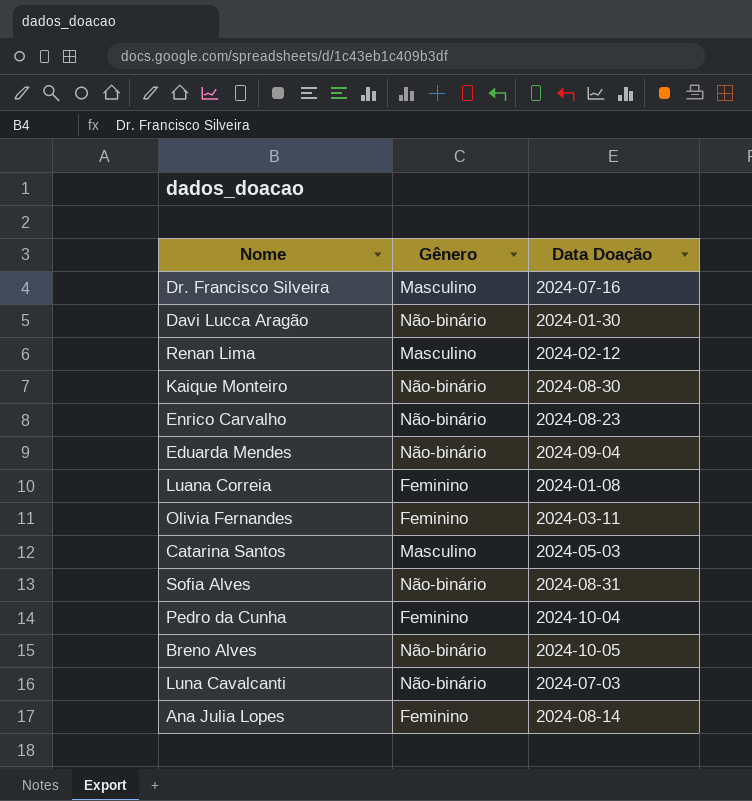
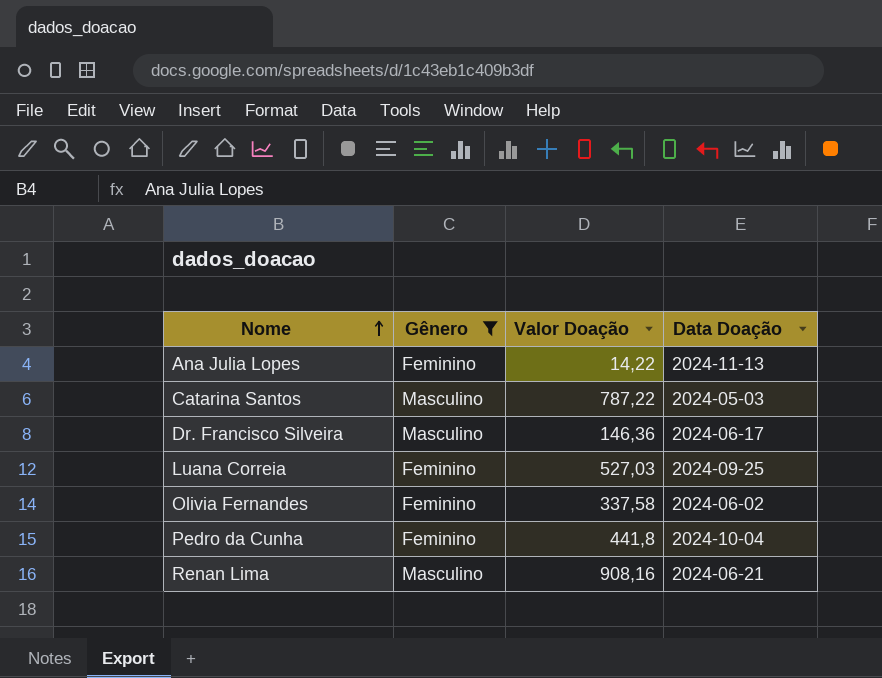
filter: none -> Gênero != Não-binário
row order: none -> Nome ascending
column Valor Doação | position: none -> 3
Ana Julia Lopes | Data Doação: 2024-08-14 -> 2024-11-13
Dr. Francisco Silveira | Data Doação: 2024-07-16 -> 2024-06-17
Luana Correia | Data Doação: 2024-01-08 -> 2024-09-25
Olivia Fernandes | Data Doação: 2024-03-11 -> 2024-06-02
Renan Lima | Data Doação: 2024-02-12 -> 2024-06-21

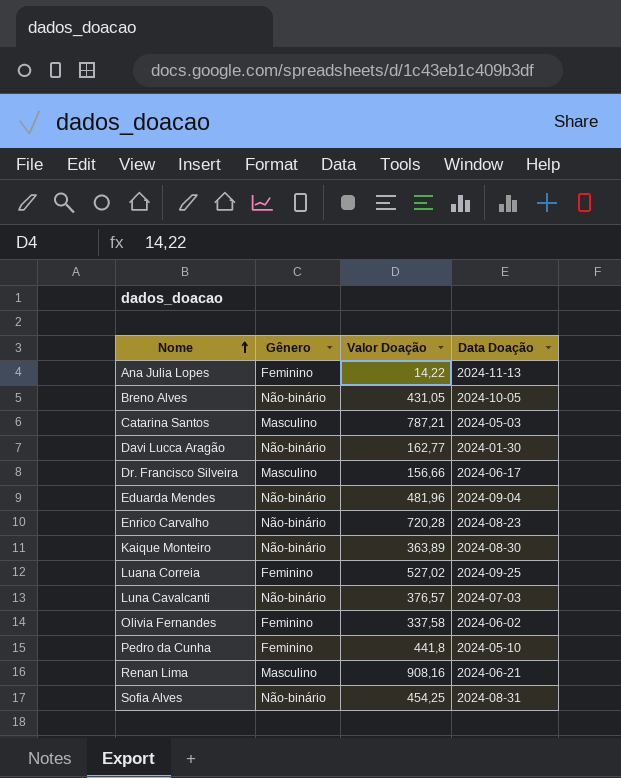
filter: Gênero != Não-binário -> none
Catarina Santos | Valor Doação: 787,22 -> 787,21
Dr. Francisco Silveira | Valor Doação: 146,36 -> 156,66
Luana Correia | Valor Doação: 527,03 -> 527,02
Pedro da Cunha | Data Doação: 2024-10-04 -> 2024-05-10

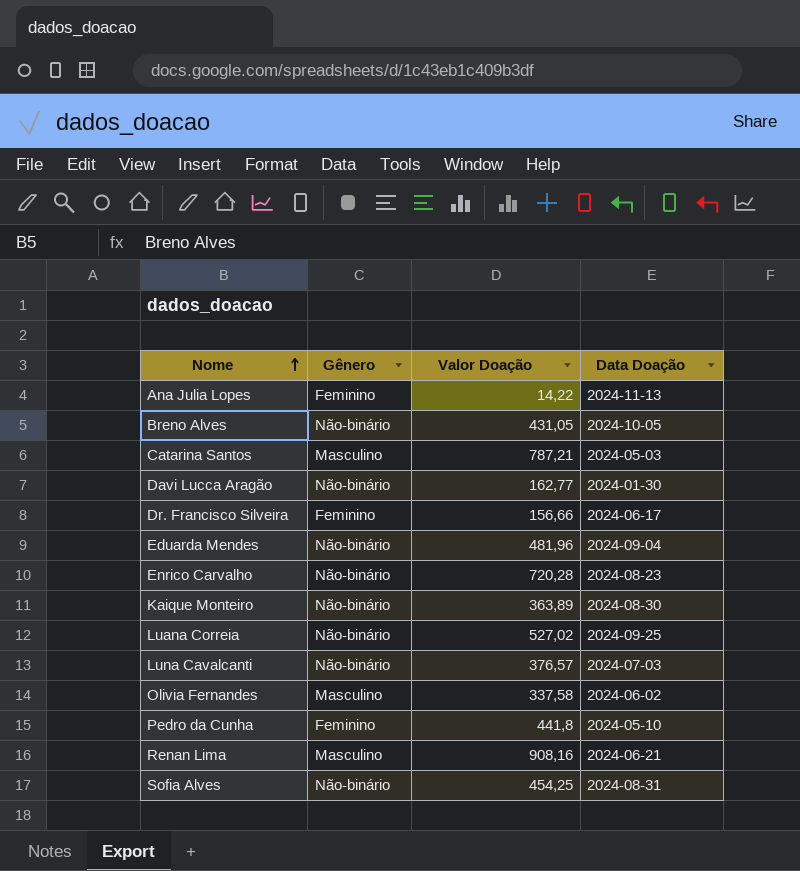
Dr. Francisco Silveira | Gênero: Masculino -> Feminino
Luana Correia | Gênero: Feminino -> Não-binário
Olivia Fernandes | Gênero: Feminino -> Masculino

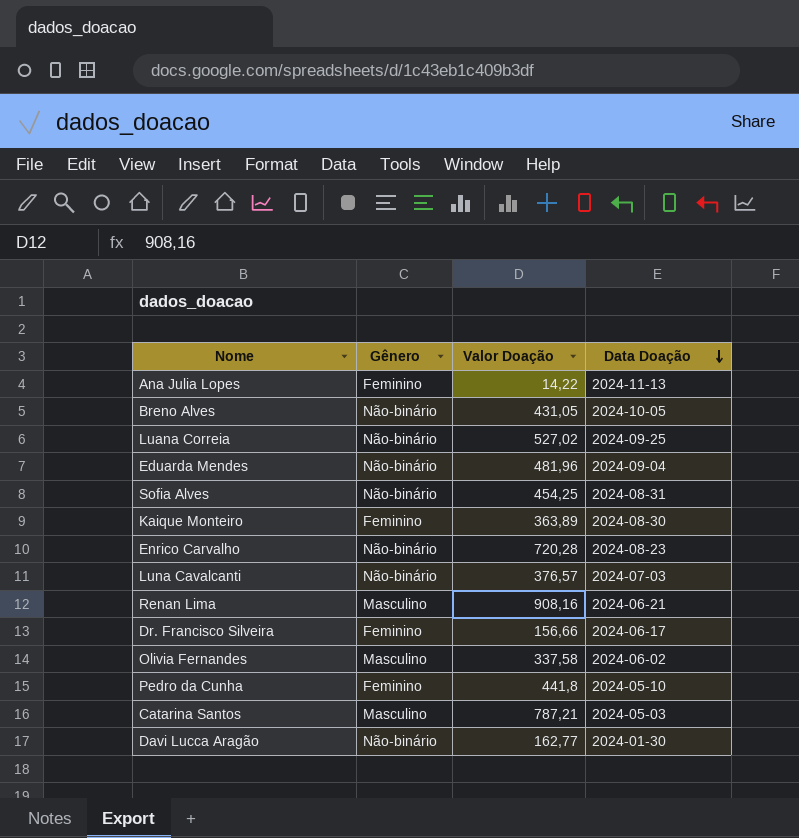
row order: Nome ascending -> Data Doação descending
Kaique Monteiro | Gênero: Não-binário -> Feminino

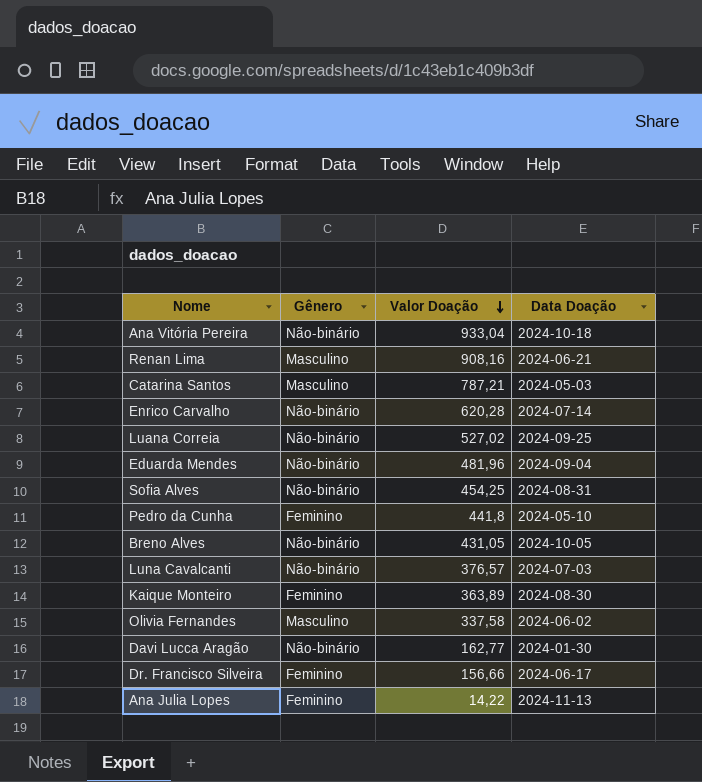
row order: Data Doação descending -> Valor Doação descending
row Ana Vitória Pereira: none -> Não-binário | 933,04 | 2024-10-18
Enrico Carvalho | Valor Doação: 720,28 -> 620,28
Enrico Carvalho | Data Doação: 2024-08-23 -> 2024-07-14

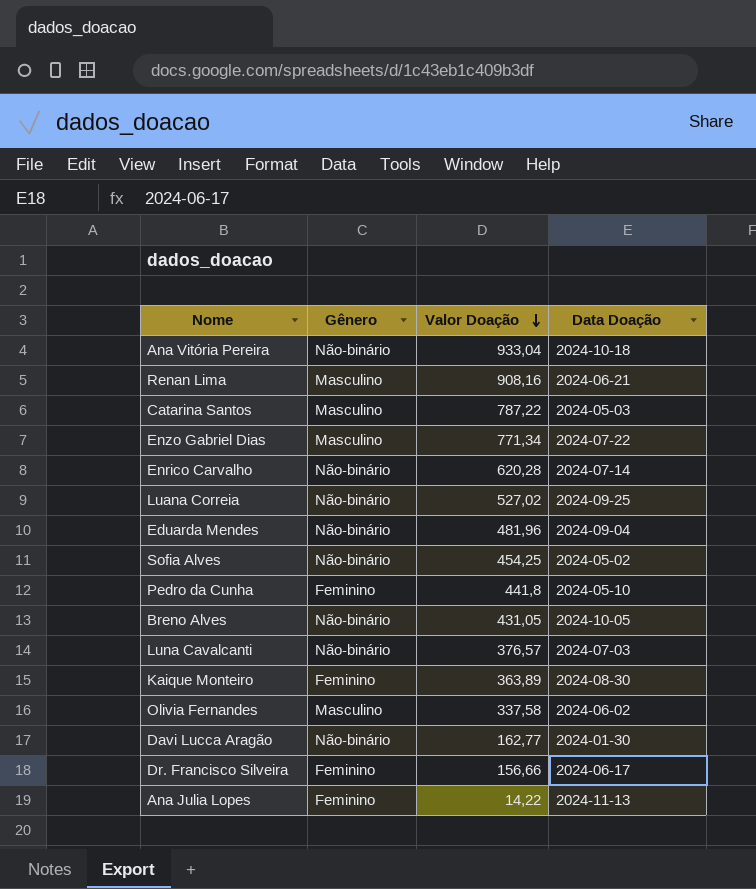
Catarina Santos | Valor Doação: 787,21 -> 787,22
row Enzo Gabriel Dias: none -> Masculino | 771,34 | 2024-07-22
Sofia Alves | Data Doação: 2024-08-31 -> 2024-05-02

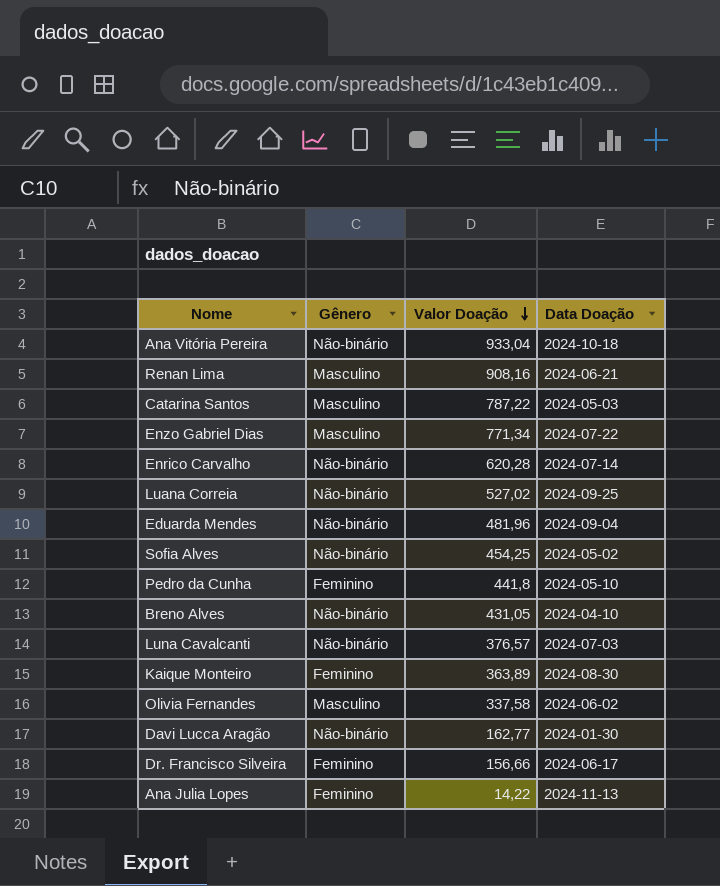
Breno Alves | Data Doação: 2024-10-05 -> 2024-04-10

